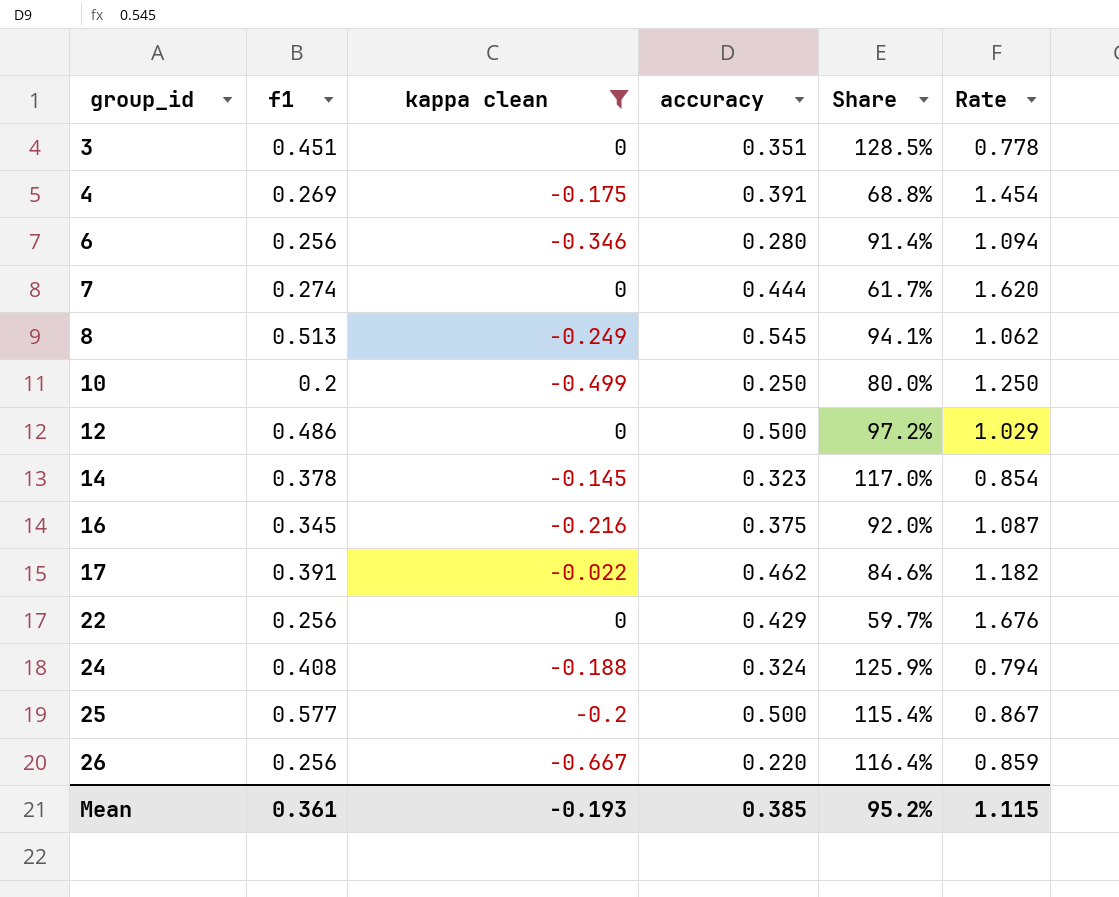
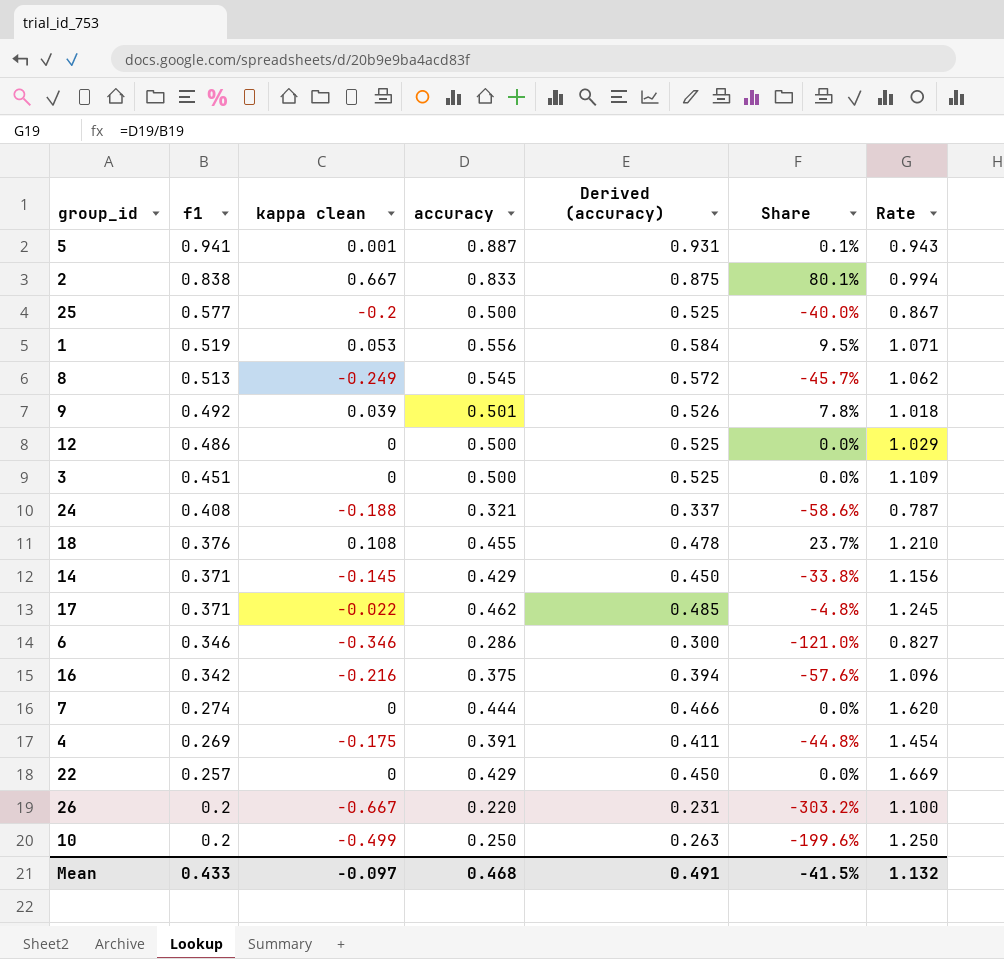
filter: kappa clean <= 0 -> none
row order: group_id ascending -> f1 descending
column Derived (accuracy) | formula: none -> [accuracy] * 1.05
column Share | formula: [f1] / [accuracy] -> [kappa clean] / [accuracy]
3 | accuracy: 0.351 -> 0.500
3 | Rate: 0.778 -> 1.109
24 | accuracy: 0.324 -> 0.321
24 | Rate: 0.794 -> 0.787
14 | f1: 0.378 -> 0.371
14 | accuracy: 0.323 -> 0.429
14 | Rate: 0.854 -> 1.156
17 | f1: 0.391 -> 0.371
17 | Rate: 1.182 -> 1.245
6 | f1: 0.256 -> 0.346
6 | accuracy: 0.280 -> 0.286
6 | Rate: 1.094 -> 0.827
16 | f1: 0.345 -> 0.342
16 | Rate: 1.087 -> 1.096
22 | f1: 0.256 -> 0.257
22 | Rate: 1.676 -> 1.669
26 | f1: 0.256 -> 0.2
26 | Rate: 0.859 -> 1.100
Mean | f1: 0.361 -> 0.433
Mean | kappa clean: -0.193 -> -0.097
Mean | accuracy: 0.385 -> 0.468
Mean | Share: 95.2% -> -41.5%
Mean | Rate: 1.115 -> 1.132

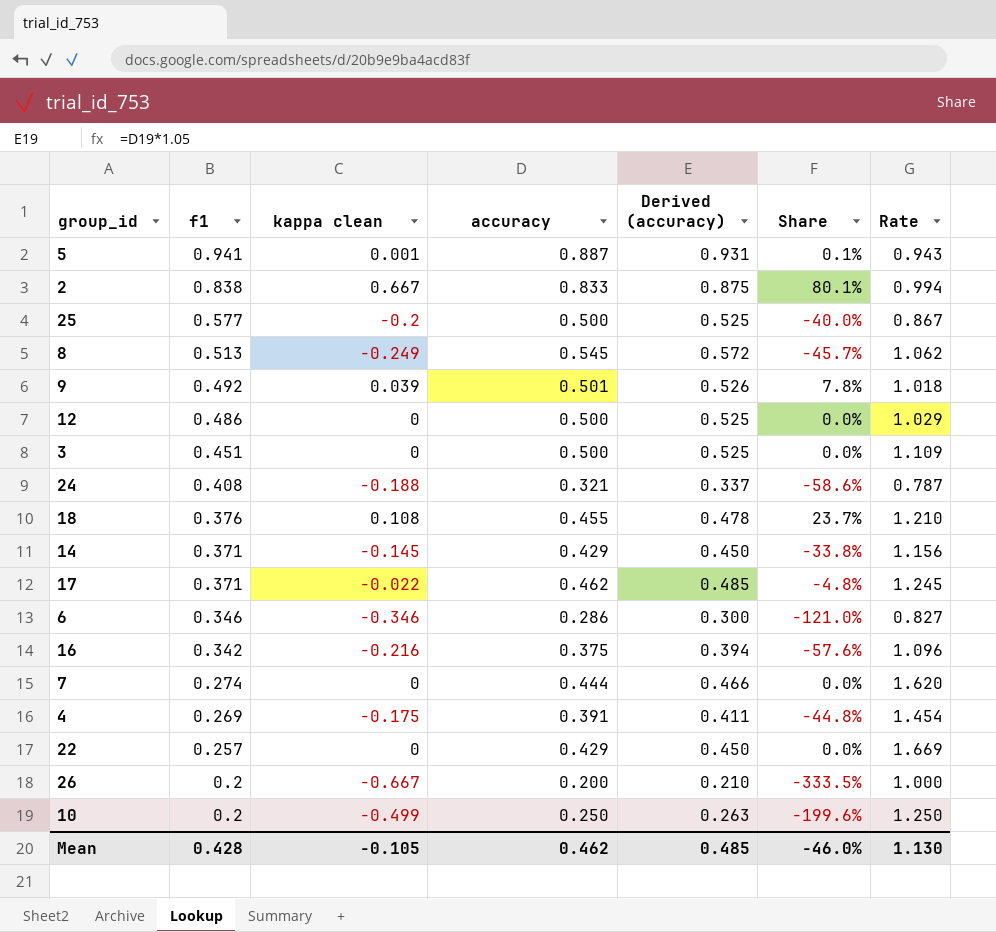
row 1: 0.519 | 0.053 | 0.556 | 0.584 | 9.5% | 1.071 -> none
26 | accuracy: 0.220 -> 0.200
26 | Derived (accuracy): 0.231 -> 0.210
26 | Share: -303.2% -> -333.5%
26 | Rate: 1.100 -> 1.000
Mean | f1: 0.433 -> 0.428
Mean | kappa clean: -0.097 -> -0.105
Mean | accuracy: 0.468 -> 0.462
Mean | Derived (accuracy): 0.491 -> 0.485
Mean | Share: -41.5% -> -46.0%
Mean | Rate: 1.132 -> 1.130

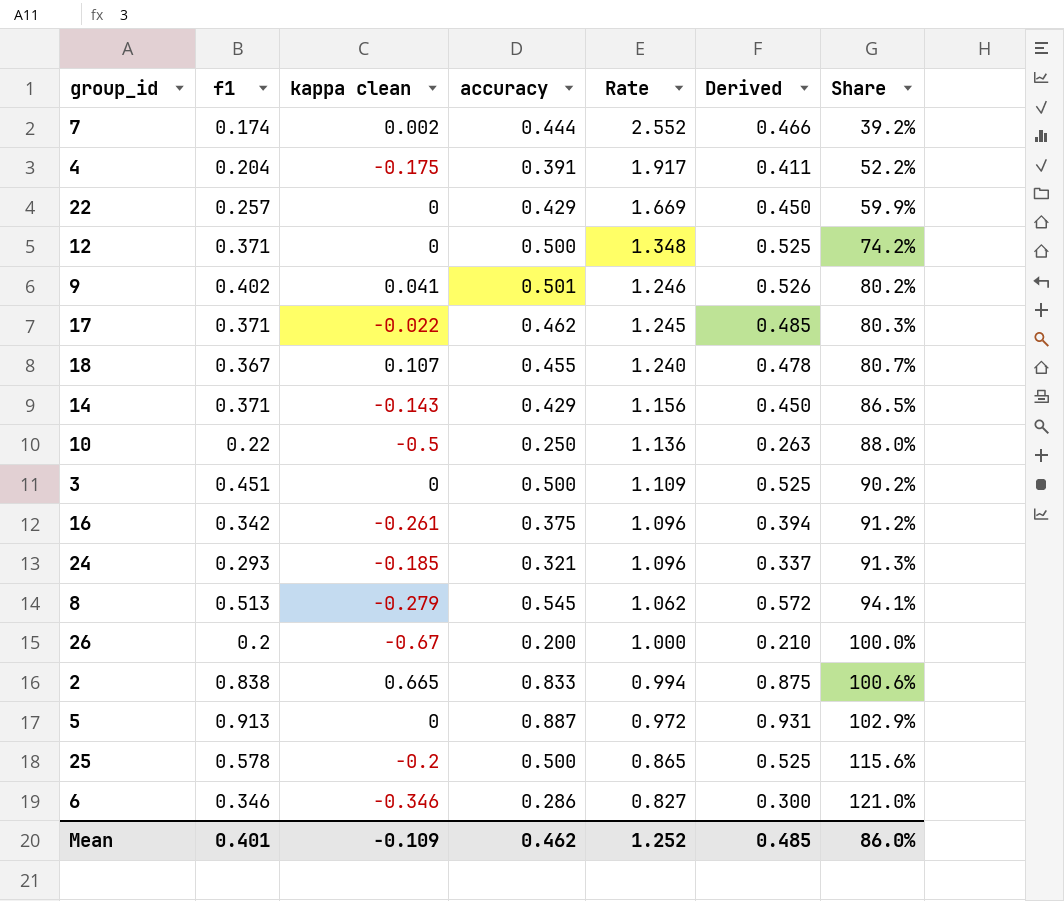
row order: f1 descending -> Rate descending
column Rate | position: 7 -> 5
column name: Derived (accuracy) -> Derived
column Share | formula: [kappa clean] / [accuracy] -> [f1] / [accuracy]
7 | f1: 0.274 -> 0.174
7 | kappa clean: 0 -> 0.002
7 | Rate: 1.620 -> 2.552
4 | f1: 0.269 -> 0.204
4 | Rate: 1.454 -> 1.917
12 | f1: 0.486 -> 0.371
12 | Rate: 1.029 -> 1.348
9 | f1: 0.492 -> 0.402
9 | kappa clean: 0.039 -> 0.041
9 | Rate: 1.018 -> 1.246
18 | f1: 0.376 -> 0.367
18 | kappa clean: 0.108 -> 0.107
18 | Rate: 1.210 -> 1.240
14 | kappa clean: -0.145 -> -0.143
10 | f1: 0.2 -> 0.22
10 | kappa clean: -0.499 -> -0.5
10 | Rate: 1.250 -> 1.136
16 | kappa clean: -0.216 -> -0.261
24 | f1: 0.408 -> 0.293
24 | kappa clean: -0.188 -> -0.185
24 | Rate: 0.787 -> 1.096
8 | kappa clean: -0.249 -> -0.279
26 | kappa clean: -0.667 -> -0.67
2 | kappa clean: 0.667 -> 0.665
5 | f1: 0.941 -> 0.913
5 | kappa clean: 0.001 -> 0
5 | Rate: 0.943 -> 0.972
25 | f1: 0.577 -> 0.578
25 | Rate: 0.867 -> 0.865
Mean | f1: 0.428 -> 0.401
Mean | kappa clean: -0.105 -> -0.109
Mean | Rate: 1.130 -> 1.252
Mean | Share: -46.0% -> 86.0%

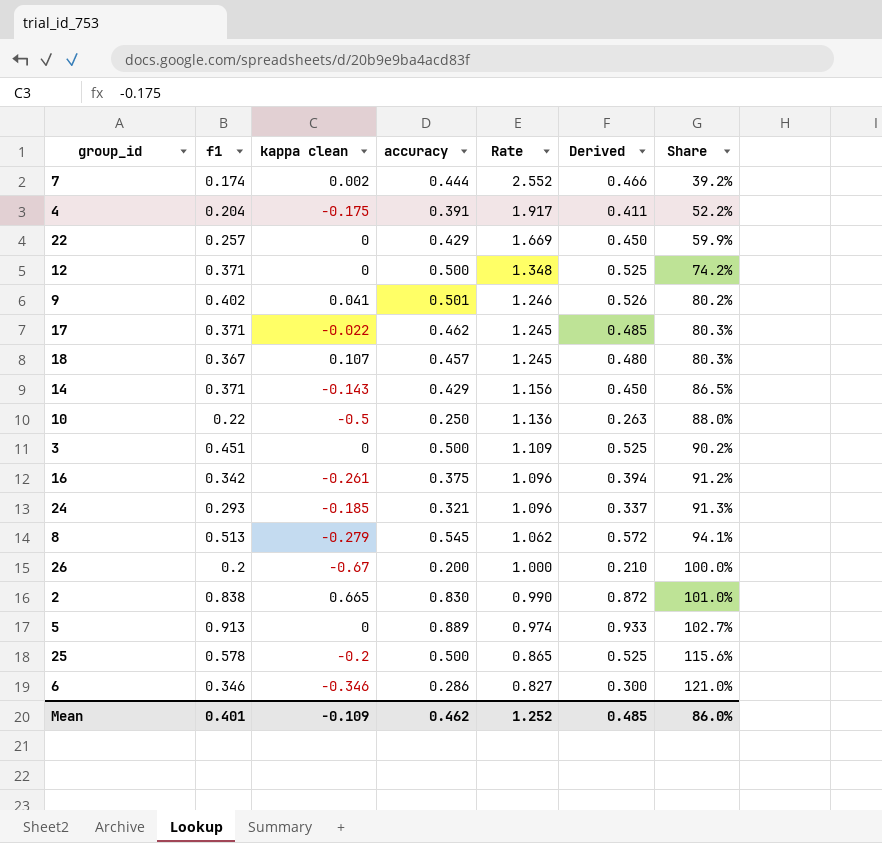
18 | accuracy: 0.455 -> 0.457
18 | Rate: 1.240 -> 1.245
18 | Derived: 0.478 -> 0.480
18 | Share: 80.7% -> 80.3%
2 | accuracy: 0.833 -> 0.830
2 | Rate: 0.994 -> 0.990
2 | Derived: 0.875 -> 0.872
2 | Share: 100.6% -> 101.0%
5 | accuracy: 0.887 -> 0.889
5 | Rate: 0.972 -> 0.974
5 | Derived: 0.931 -> 0.933
5 | Share: 102.9% -> 102.7%

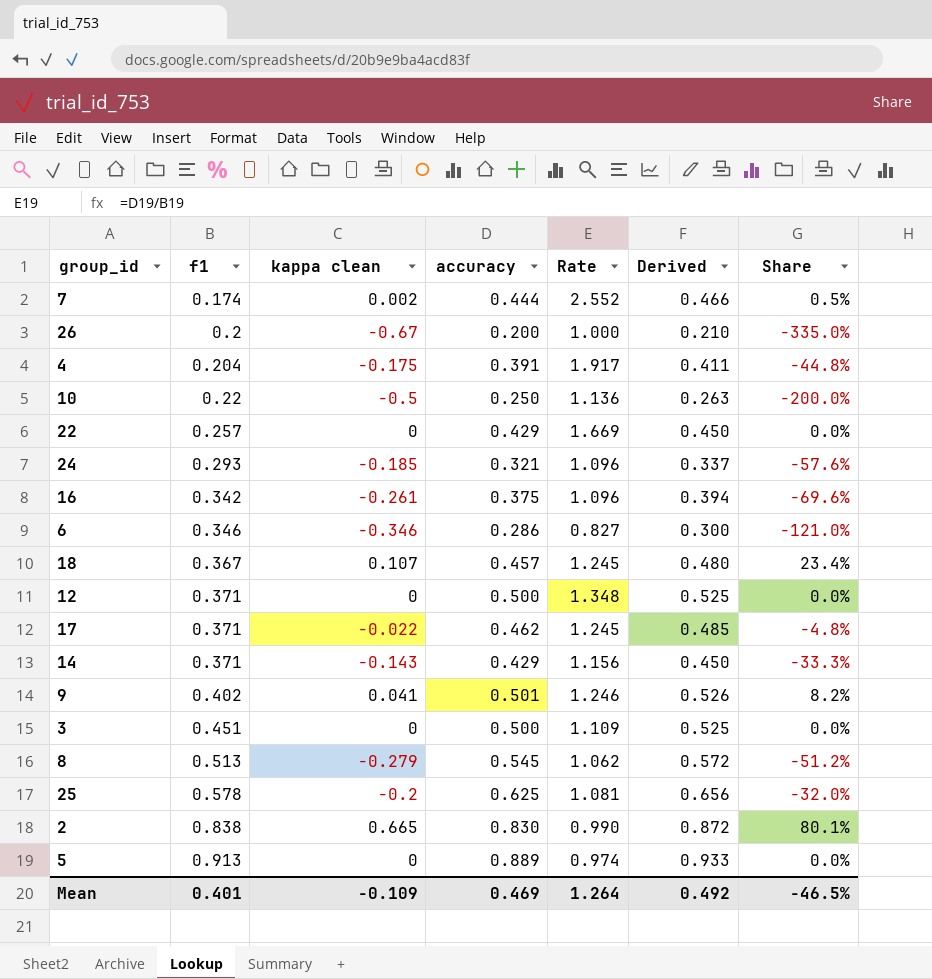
row order: Rate descending -> f1 ascending
column Share | formula: [f1] / [accuracy] -> [kappa clean] / [accuracy]
25 | accuracy: 0.500 -> 0.625
25 | Rate: 0.865 -> 1.081
25 | Derived: 0.525 -> 0.656
Mean | accuracy: 0.462 -> 0.469
Mean | Rate: 1.252 -> 1.264
Mean | Derived: 0.485 -> 0.492
Mean | Share: 86.0% -> -46.5%

